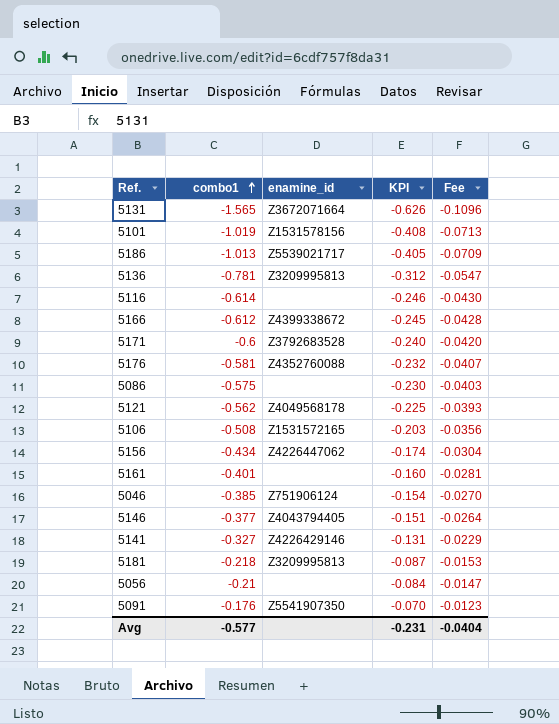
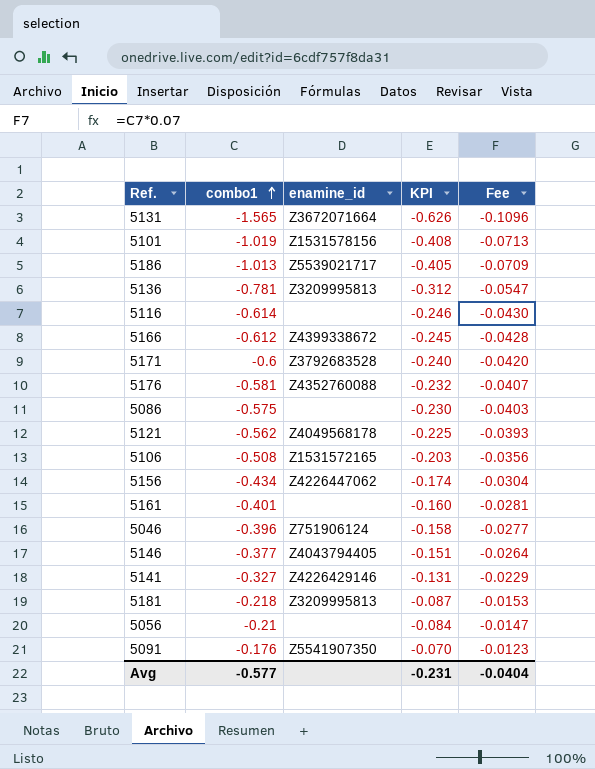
5046 | combo1: -0.385 -> -0.396
5046 | KPI: -0.154 -> -0.158
5046 | Fee: -0.0270 -> -0.0277

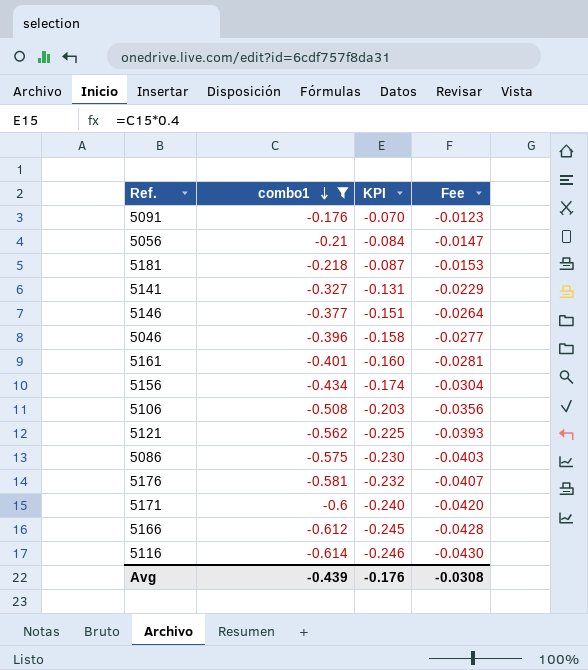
filter: none -> combo1 >= -0.614
row order: combo1 ascending -> combo1 descending
column enamine_id | position: 3 -> none
Avg | combo1: -0.577 -> -0.439
Avg | KPI: -0.231 -> -0.176
Avg | Fee: -0.0404 -> -0.0308

